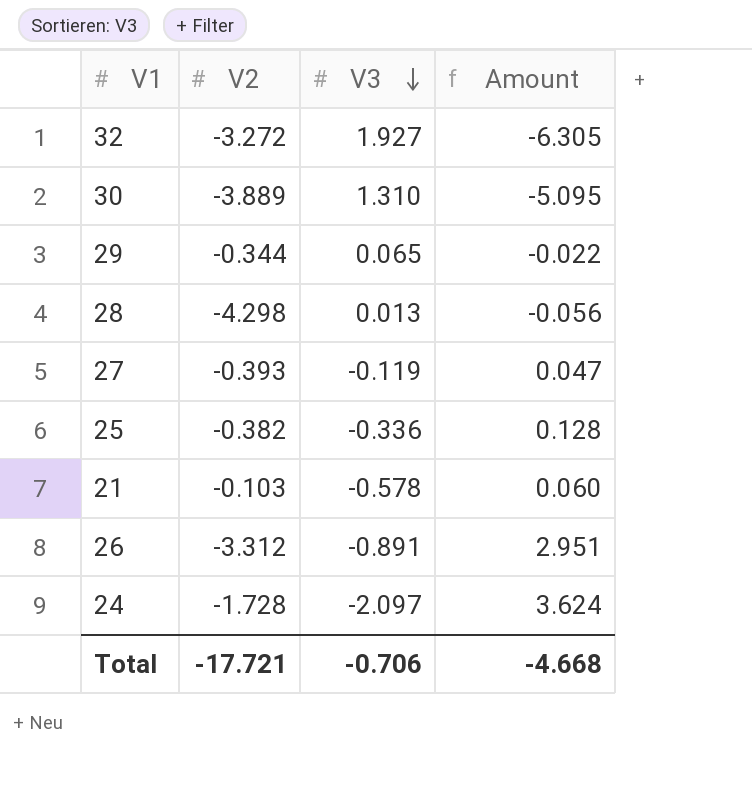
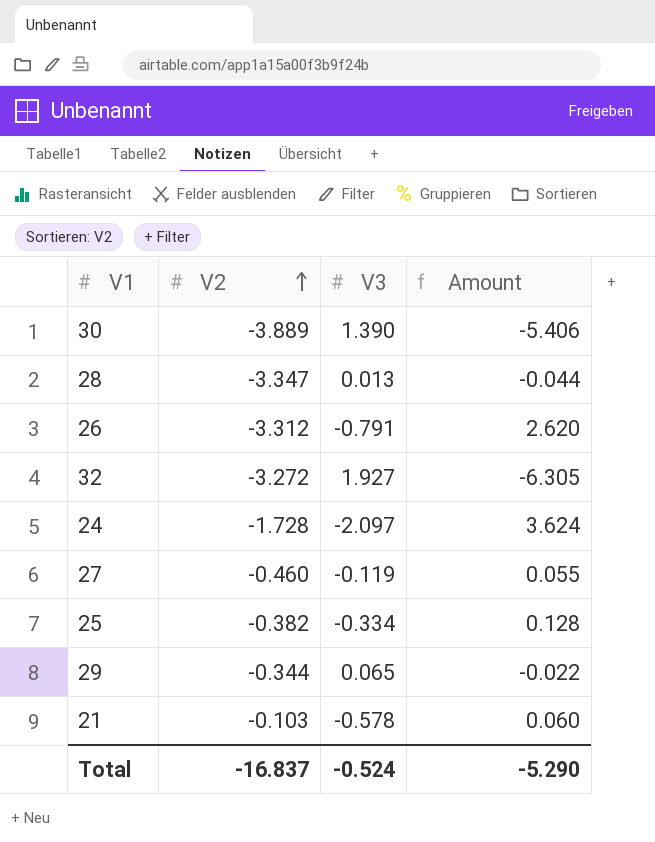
row order: V3 descending -> V2 ascending
30 | V3: 1.310 -> 1.390
30 | Amount: -5.095 -> -5.406
28 | V2: -4.298 -> -3.347
28 | Amount: -0.056 -> -0.044
26 | V3: -0.891 -> -0.791
26 | Amount: 2.951 -> 2.620
27 | V2: -0.393 -> -0.460
27 | Amount: 0.047 -> 0.055
25 | V3: -0.336 -> -0.334
Total | V2: -17.721 -> -16.837
Total | V3: -0.706 -> -0.524
Total | Amount: -4.668 -> -5.290

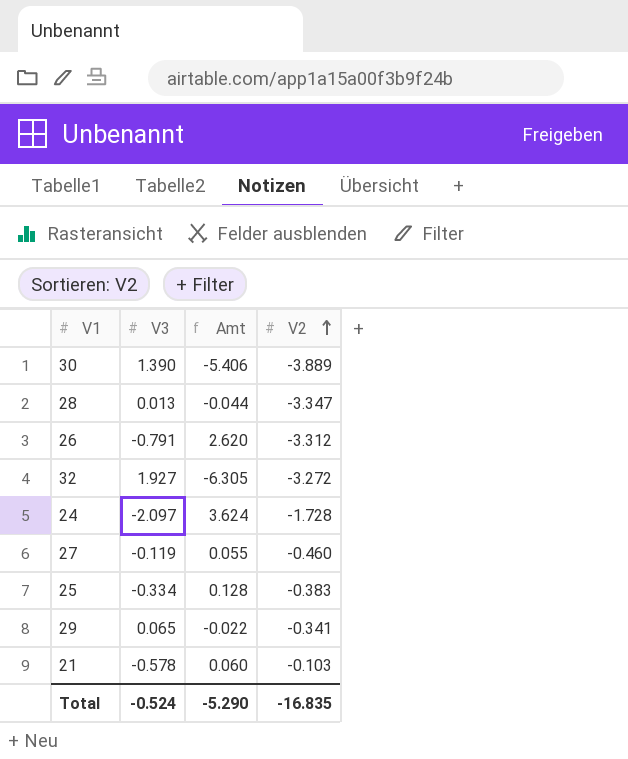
column name: Amount -> Amt
column V2 | position: 2 -> 4
25 | V2: -0.382 -> -0.383
29 | V2: -0.344 -> -0.341
Total | V2: -16.837 -> -16.835

